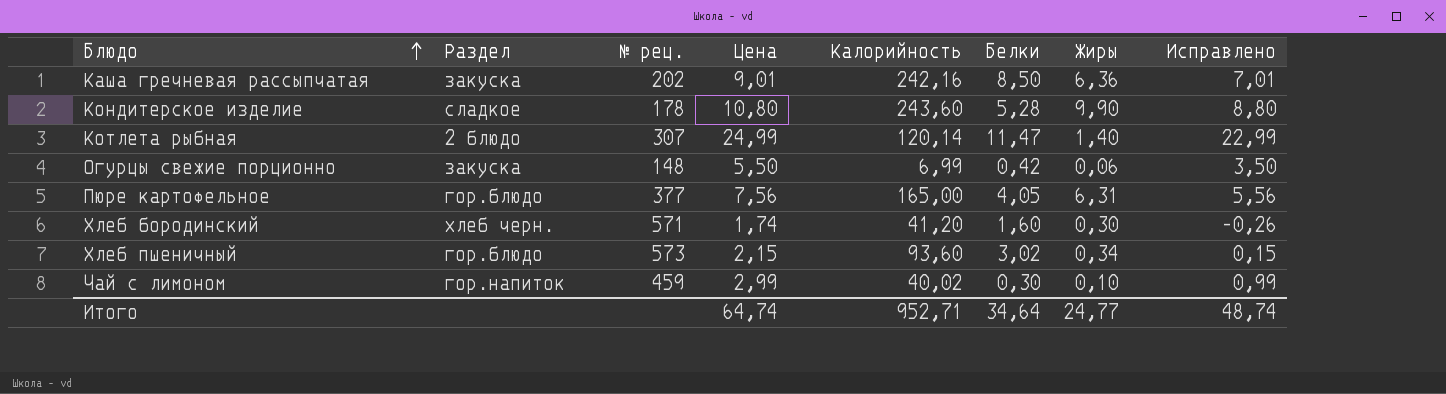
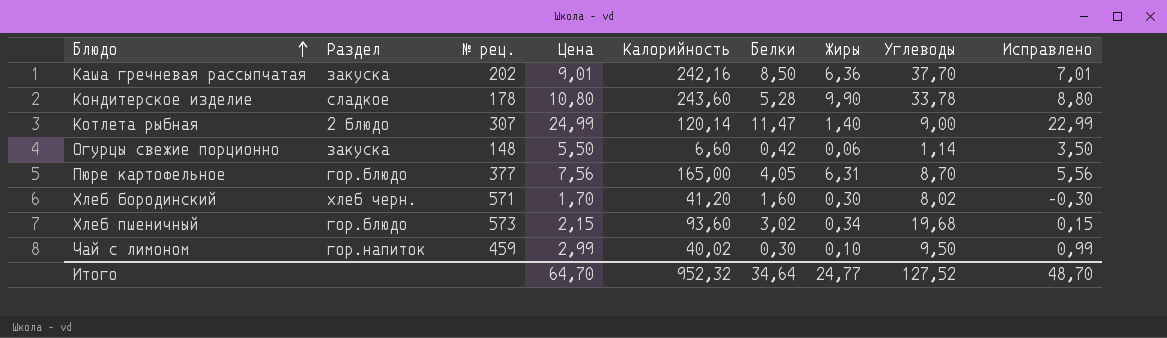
column Углеводы | position: none -> 8
Огурцы свежие порционно | Калорийность: 6,99 -> 6,60
Хлеб бородинский | Цена: 1,74 -> 1,70
Хлеб бородинский | Исправлено: -0,26 -> -0,30
Итого | Цена: 64,74 -> 64,70
Итого | Калорийность: 952,71 -> 952,32
Итого | Исправлено: 48,74 -> 48,70

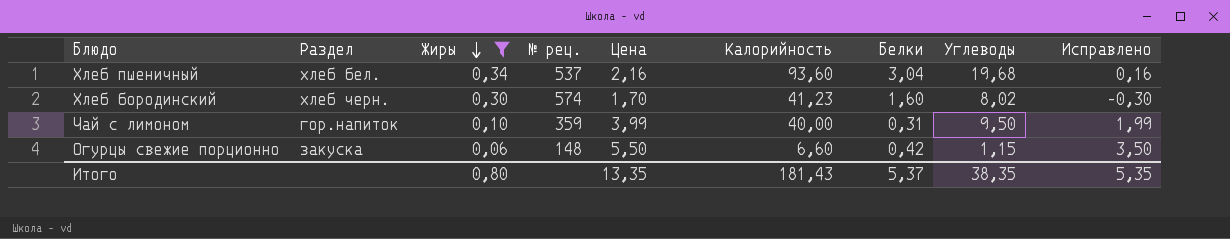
filter: none -> Жиры <= 0,34
row order: Блюдо ascending -> Жиры descending
column Жиры | position: 7 -> 3
Хлеб пшеничный | Раздел: гор.блюдо -> хлеб бел.
Хлеб пшеничный | № рец.: 573 -> 537
Хлеб пшеничный | Цена: 2,15 -> 2,16
Хлеб пшеничный | Белки: 3,02 -> 3,04
Хлеб пшеничный | Исправлено: 0,15 -> 0,16
Хлеб бородинский | № рец.: 571 -> 574
Хлеб бородинский | Калорийность: 41,20 -> 41,23
Чай с лимоном | № рец.: 459 -> 359
Чай с лимоном | Цена: 2,99 -> 3,99
Чай с лимоном | Калорийность: 40,02 -> 40,00
Чай с лимоном | Белки: 0,30 -> 0,31
Чай с лимоном | Исправлено: 0,99 -> 1,99
Огурцы свежие порционно | Углеводы: 1,14 -> 1,15
Итого | Жиры: 24,77 -> 0,80
Итого | Цена: 64,70 -> 13,35
Итого | Калорийность: 952,32 -> 181,43
Итого | Белки: 34,64 -> 5,37
Итого | Углеводы: 127,52 -> 38,35
Итого | Исправлено: 48,70 -> 5,35

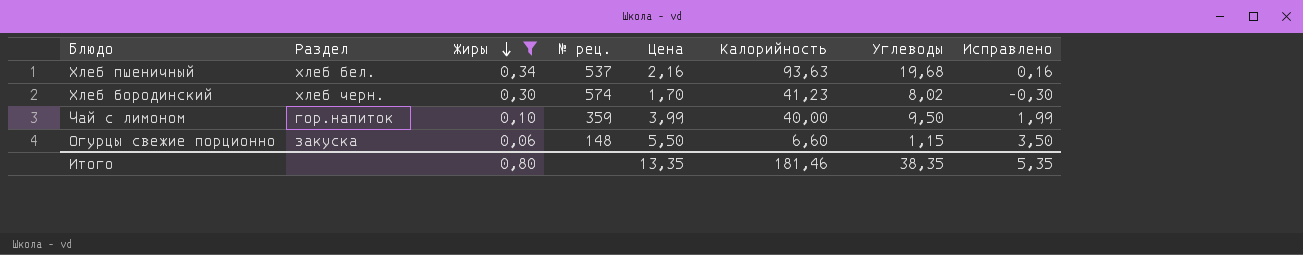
column Белки | position: 7 -> none
Хлеб пшеничный | Калорийность: 93,60 -> 93,63
Итого | Калорийность: 181,43 -> 181,46

